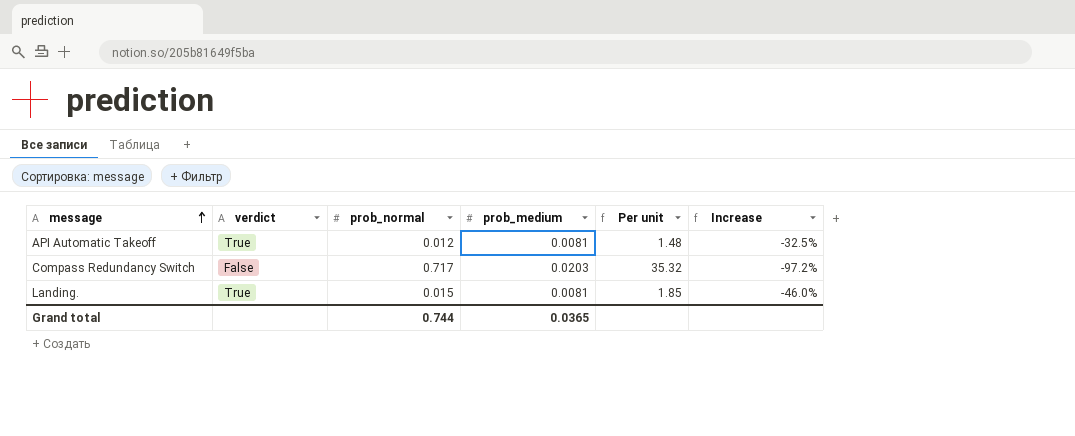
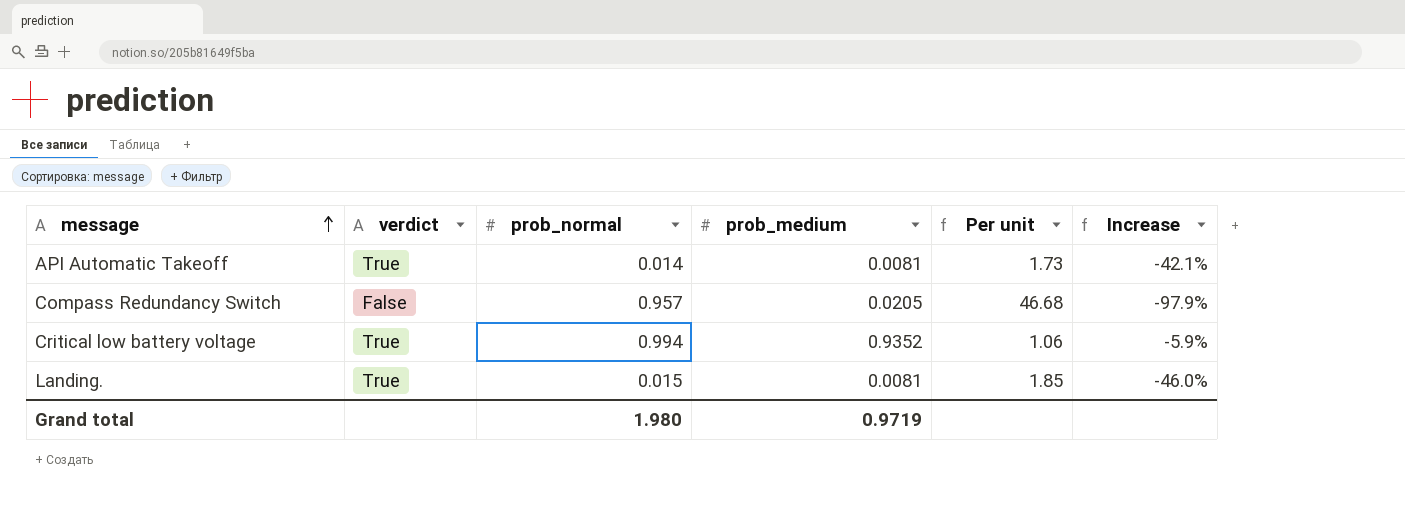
API Automatic Takeoff | prob_normal: 0.012 -> 0.014
API Automatic Takeoff | Per unit: 1.48 -> 1.73
API Automatic Takeoff | Increase: -32.5% -> -42.1%
Compass Redundancy Switch | prob_normal: 0.717 -> 0.957
Compass Redundancy Switch | prob_medium: 0.0203 -> 0.0205
Compass Redundancy Switch | Per unit: 35.32 -> 46.68
Compass Redundancy Switch | Increase: -97.2% -> -97.9%
row Critical low battery voltage: none -> True | 0.994 | 0.9352 | 1.06 | -5.9%
Grand total | prob_normal: 0.744 -> 1.980
Grand total | prob_medium: 0.0365 -> 0.9719

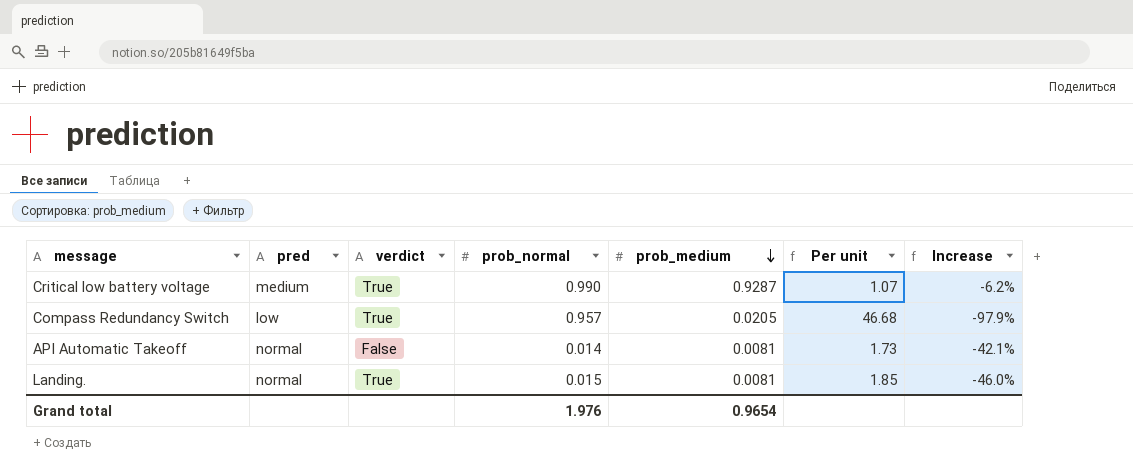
row order: message ascending -> prob_medium descending
column pred | position: none -> 2
Critical low battery voltage | prob_normal: 0.994 -> 0.990
Critical low battery voltage | prob_medium: 0.9352 -> 0.9287
Critical low battery voltage | Per unit: 1.06 -> 1.07
Critical low battery voltage | Increase: -5.9% -> -6.2%
Compass Redundancy Switch | verdict: False -> True
API Automatic Takeoff | verdict: True -> False
Grand total | prob_normal: 1.980 -> 1.976
Grand total | prob_medium: 0.9719 -> 0.9654

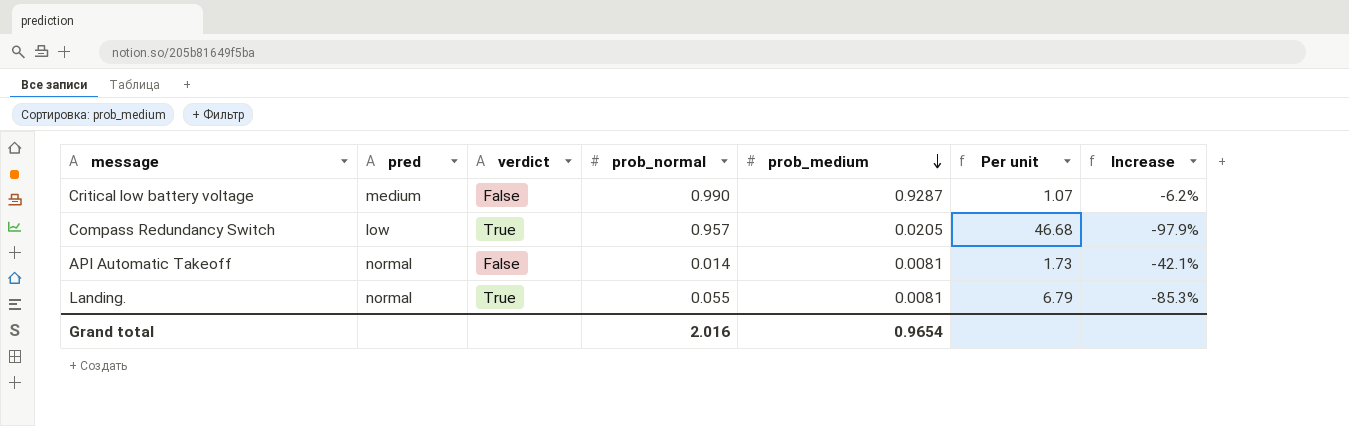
Critical low battery voltage | verdict: True -> False
Landing. | prob_normal: 0.015 -> 0.055
Landing. | Per unit: 1.85 -> 6.79
Landing. | Increase: -46.0% -> -85.3%
Grand total | prob_normal: 1.976 -> 2.016

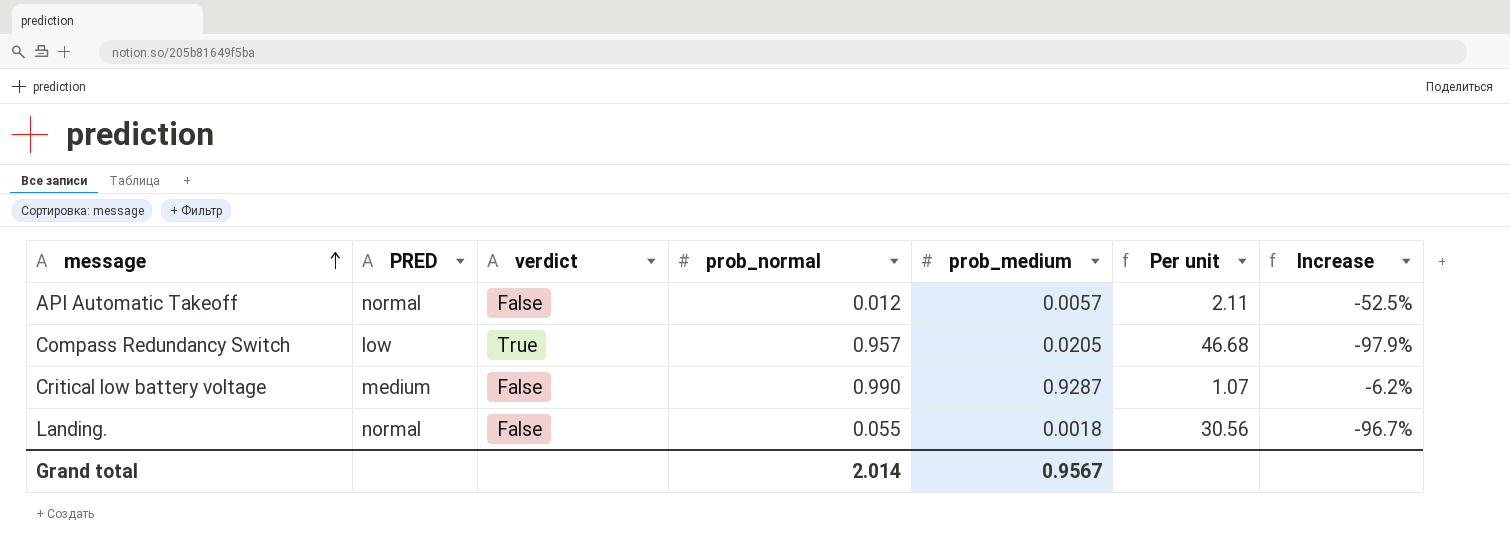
row order: prob_medium descending -> message ascending
column name: pred -> PRED
API Automatic Takeoff | prob_normal: 0.014 -> 0.012
API Automatic Takeoff | prob_medium: 0.0081 -> 0.0057
API Automatic Takeoff | Per unit: 1.73 -> 2.11
API Automatic Takeoff | Increase: -42.1% -> -52.5%
Landing. | verdict: True -> False
Landing. | prob_medium: 0.0081 -> 0.0018
Landing. | Per unit: 6.79 -> 30.56
Landing. | Increase: -85.3% -> -96.7%
Grand total | prob_normal: 2.016 -> 2.014
Grand total | prob_medium: 0.9654 -> 0.9567

